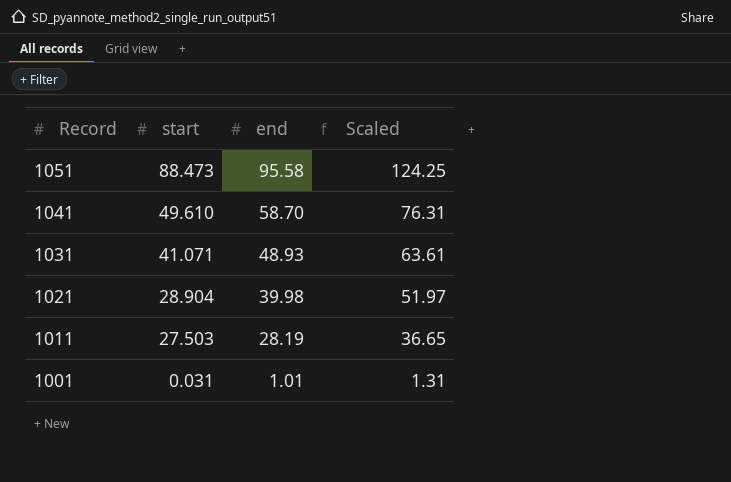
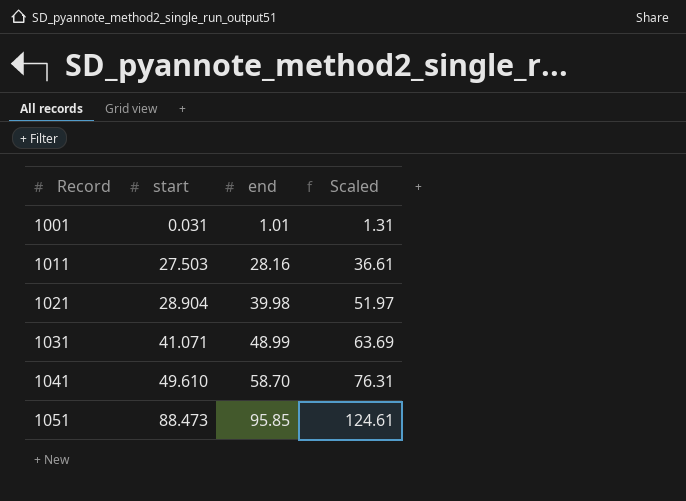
row order: Record descending -> Record ascending
1011 | end: 28.19 -> 28.16
1011 | Scaled: 36.65 -> 36.61
1031 | end: 48.93 -> 48.99
1031 | Scaled: 63.61 -> 63.69
1051 | end: 95.58 -> 95.85
1051 | Scaled: 124.25 -> 124.61

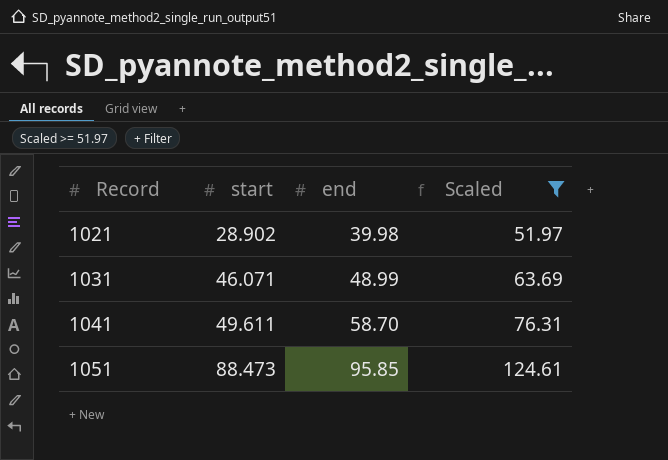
filter: none -> Scaled >= 51.97
1021 | start: 28.904 -> 28.902
1031 | start: 41.071 -> 46.071
1041 | start: 49.610 -> 49.611

